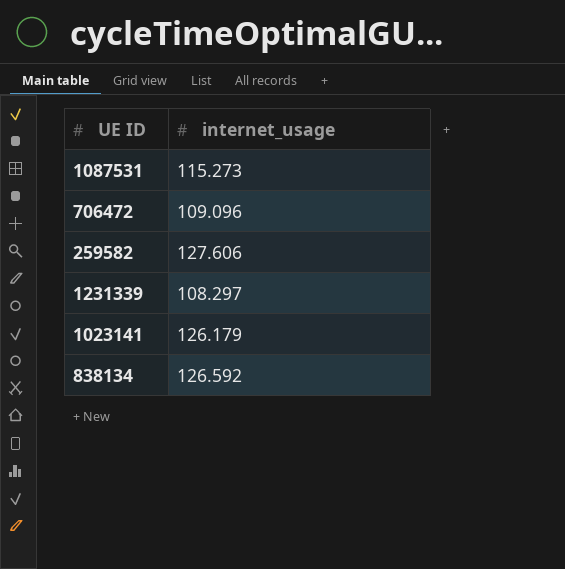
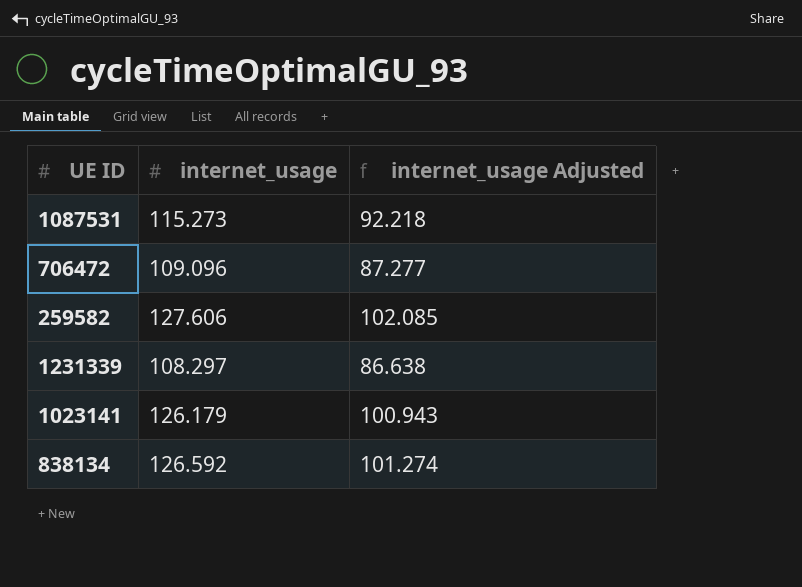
column internet_usage Adjusted | formula: none -> [internet_usage] * 0.8

